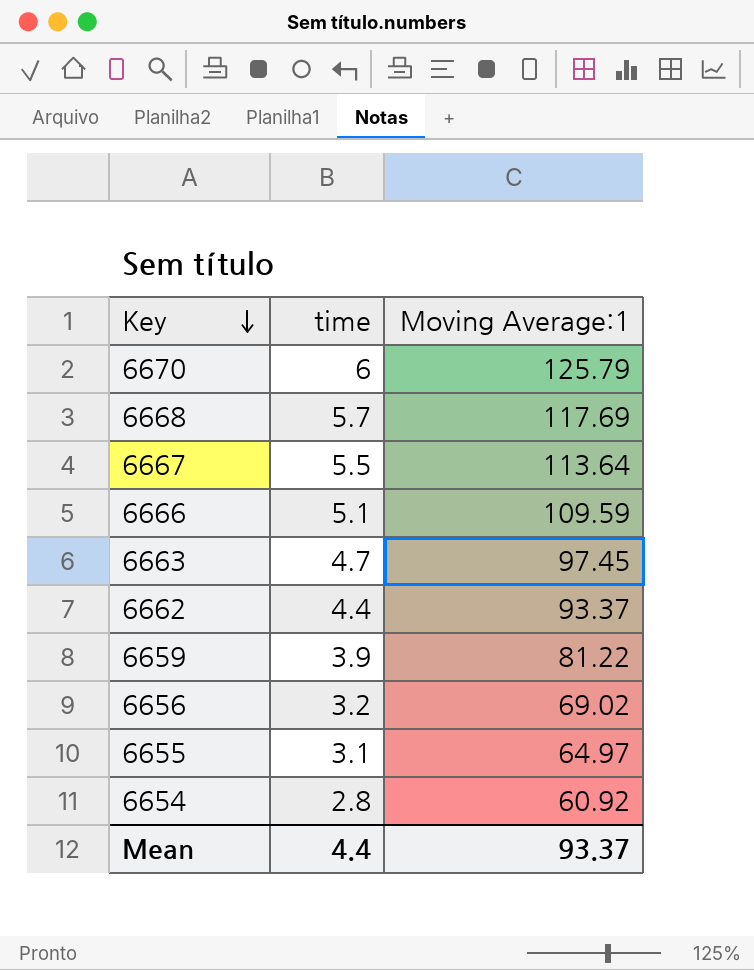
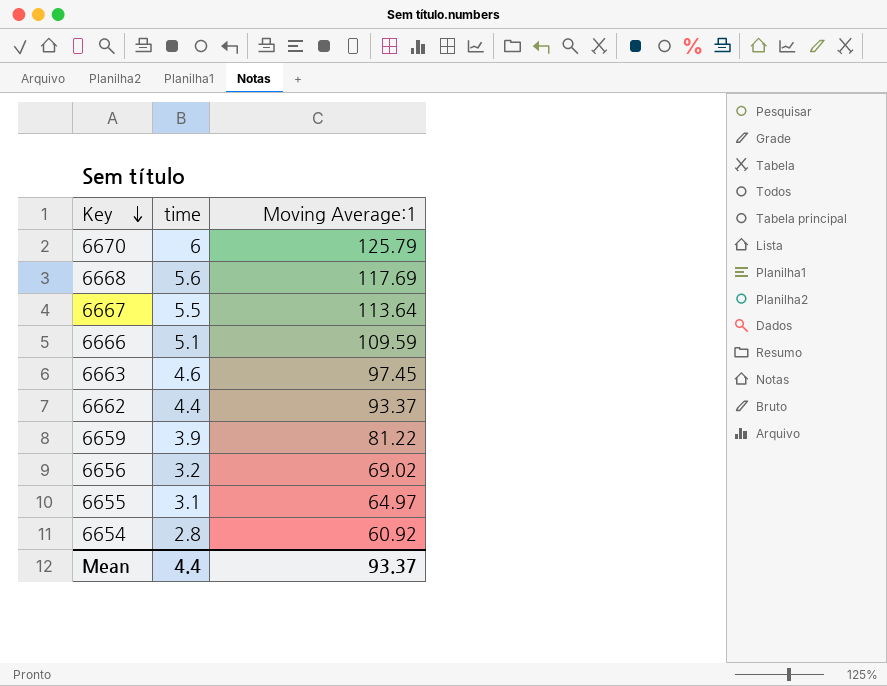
6668 | time: 5.7 -> 5.6
6663 | time: 4.7 -> 4.6

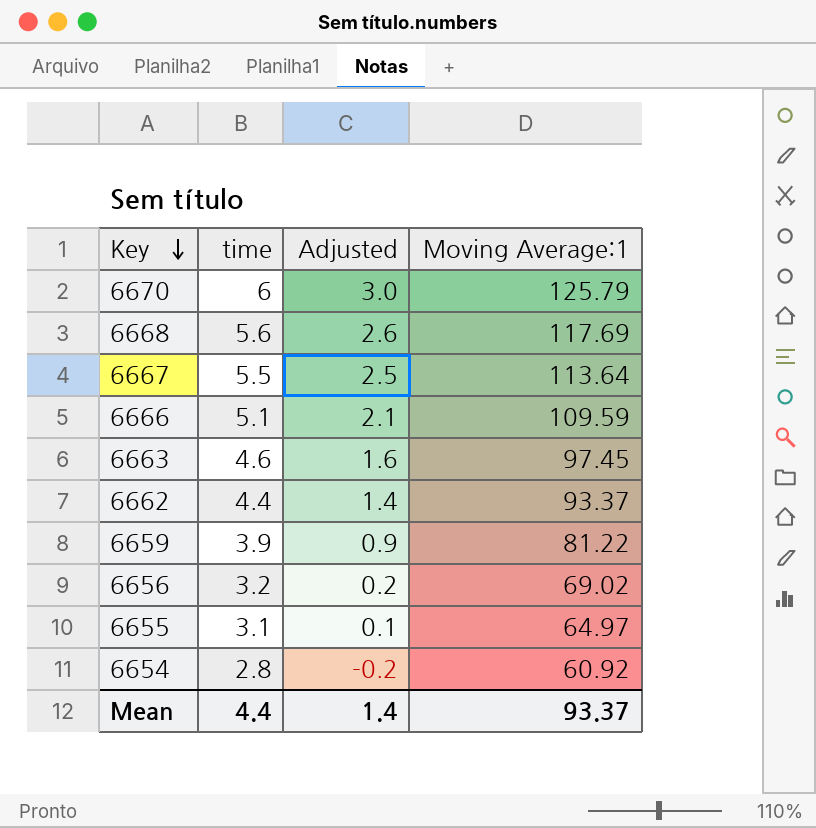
column Adjusted | formula: none -> [time] - 3

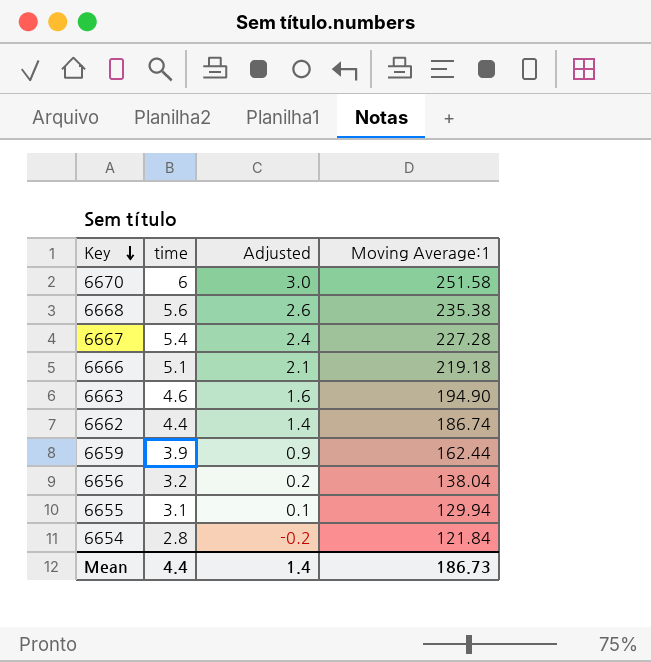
6670 | Moving Average:1: 125.79 -> 251.58
6668 | Moving Average:1: 117.69 -> 235.38
6667 | time: 5.5 -> 5.4
6667 | Adjusted: 2.5 -> 2.4
6667 | Moving Average:1: 113.64 -> 227.28
6666 | Moving Average:1: 109.59 -> 219.18
6663 | Moving Average:1: 97.45 -> 194.90
6662 | Moving Average:1: 93.37 -> 186.74
6659 | Moving Average:1: 81.22 -> 162.44
6656 | Moving Average:1: 69.02 -> 138.04
6655 | Moving Average:1: 64.97 -> 129.94
6654 | Moving Average:1: 60.92 -> 121.84
Mean | Moving Average:1: 93.37 -> 186.73

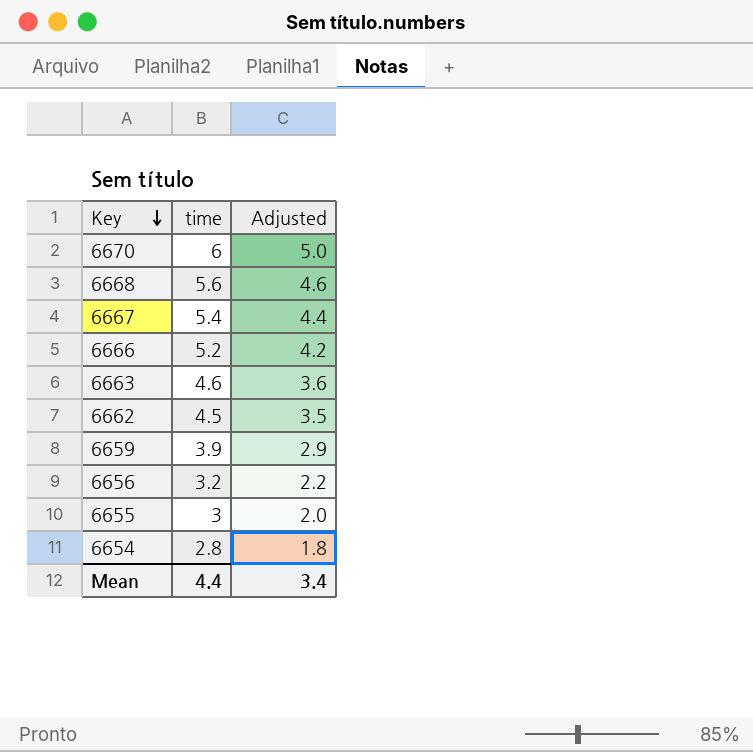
column Moving Average:1 | position: 4 -> none
column Adjusted | formula: [time] - 3 -> [time] - 1
6666 | time: 5.1 -> 5.2
6662 | time: 4.4 -> 4.5
6655 | time: 3.1 -> 3
Mean | Adjusted: 1.4 -> 3.4

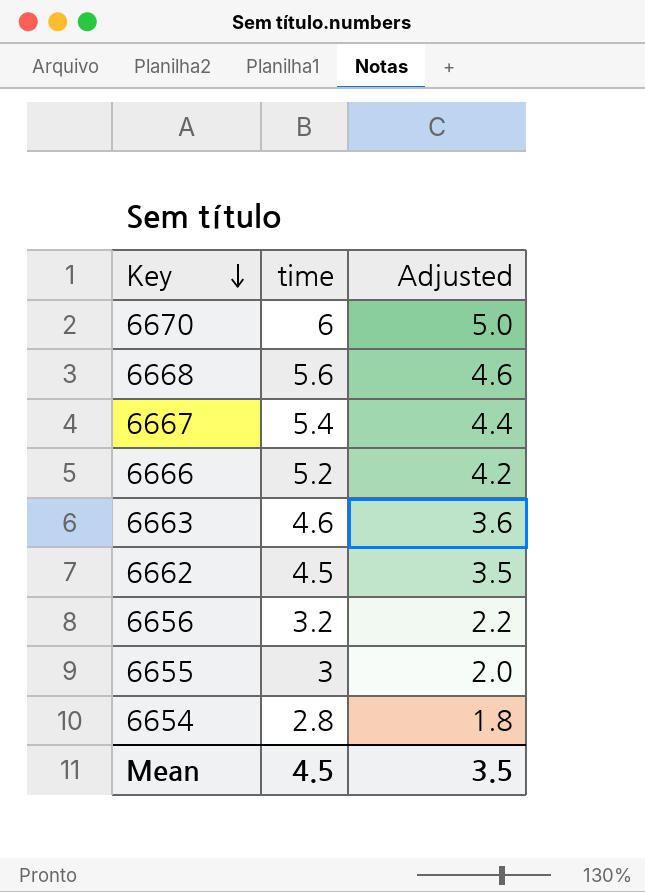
row 6659: 3.9 | 2.9 -> none
Mean | time: 4.4 -> 4.5
Mean | Adjusted: 3.4 -> 3.5

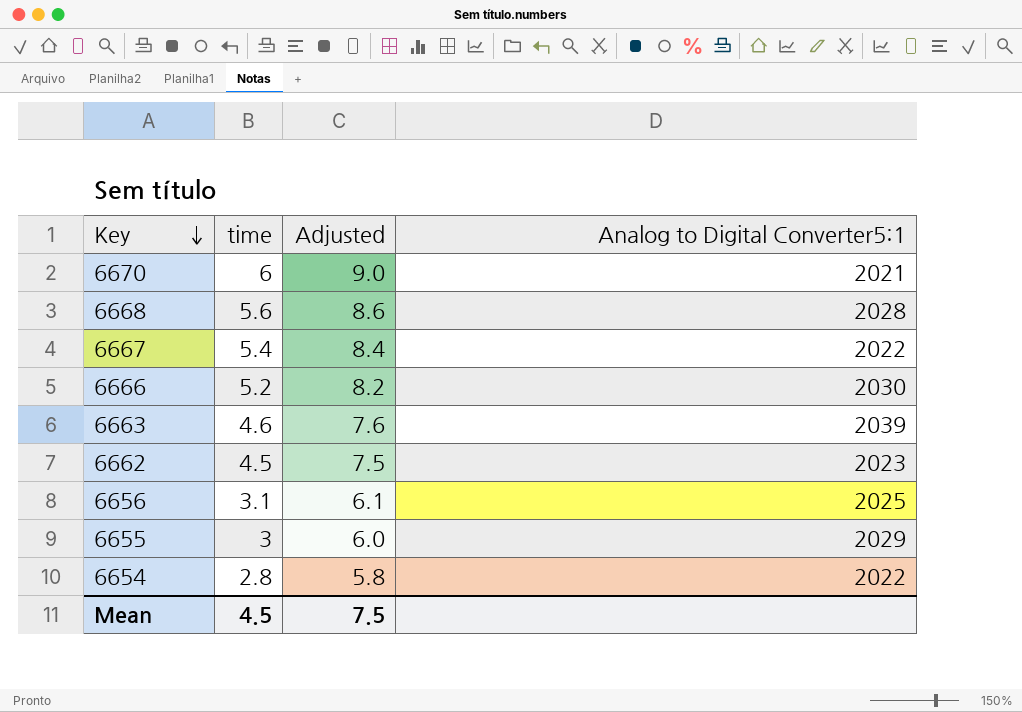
column Adjusted | formula: [time] - 1 -> [time] + 3
column Analog to Digital Converter5:1 | position: none -> 4
6656 | time: 3.2 -> 3.1
Mean | Adjusted: 3.5 -> 7.5

